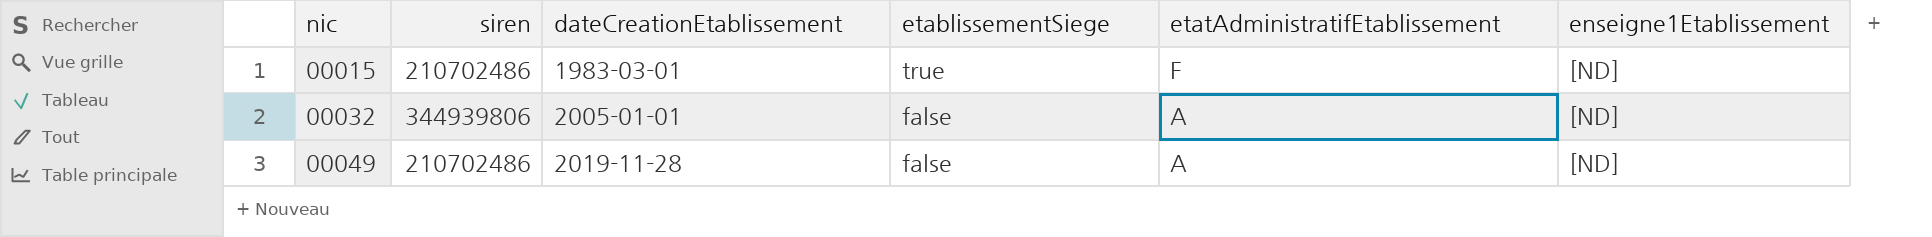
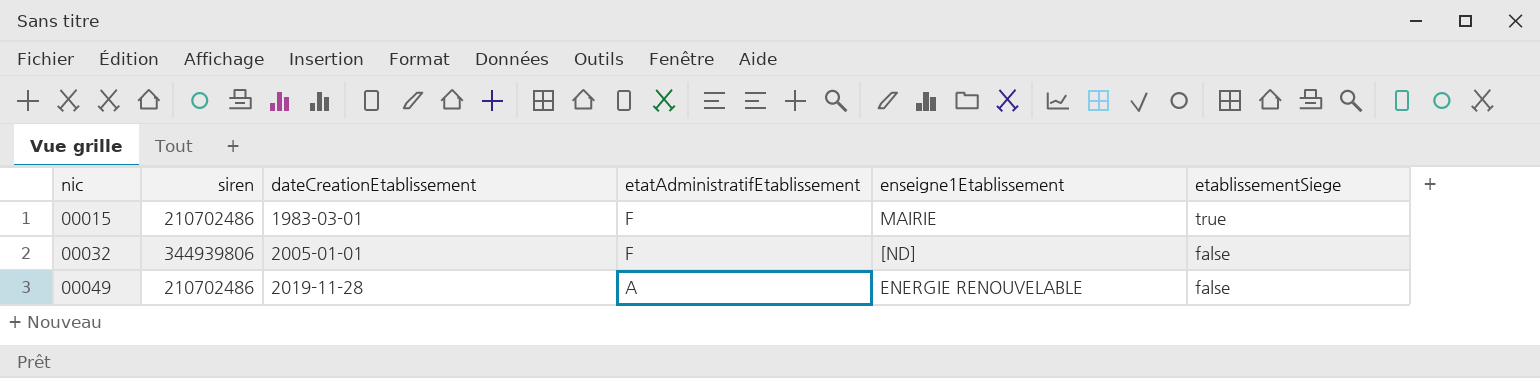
column etablissementSiege | position: 4 -> 6
00015 | enseigne1Etablissement: [ND] -> MAIRIE
00032 | etatAdministratifEtablissement: A -> F
00049 | enseigne1Etablissement: [ND] -> ENERGIE RENOUVELABLE

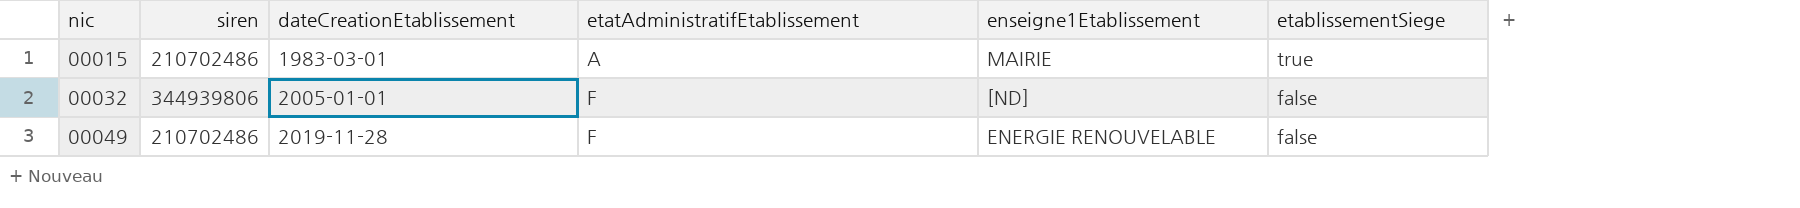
00015 | etatAdministratifEtablissement: F -> A
00049 | etatAdministratifEtablissement: A -> F

